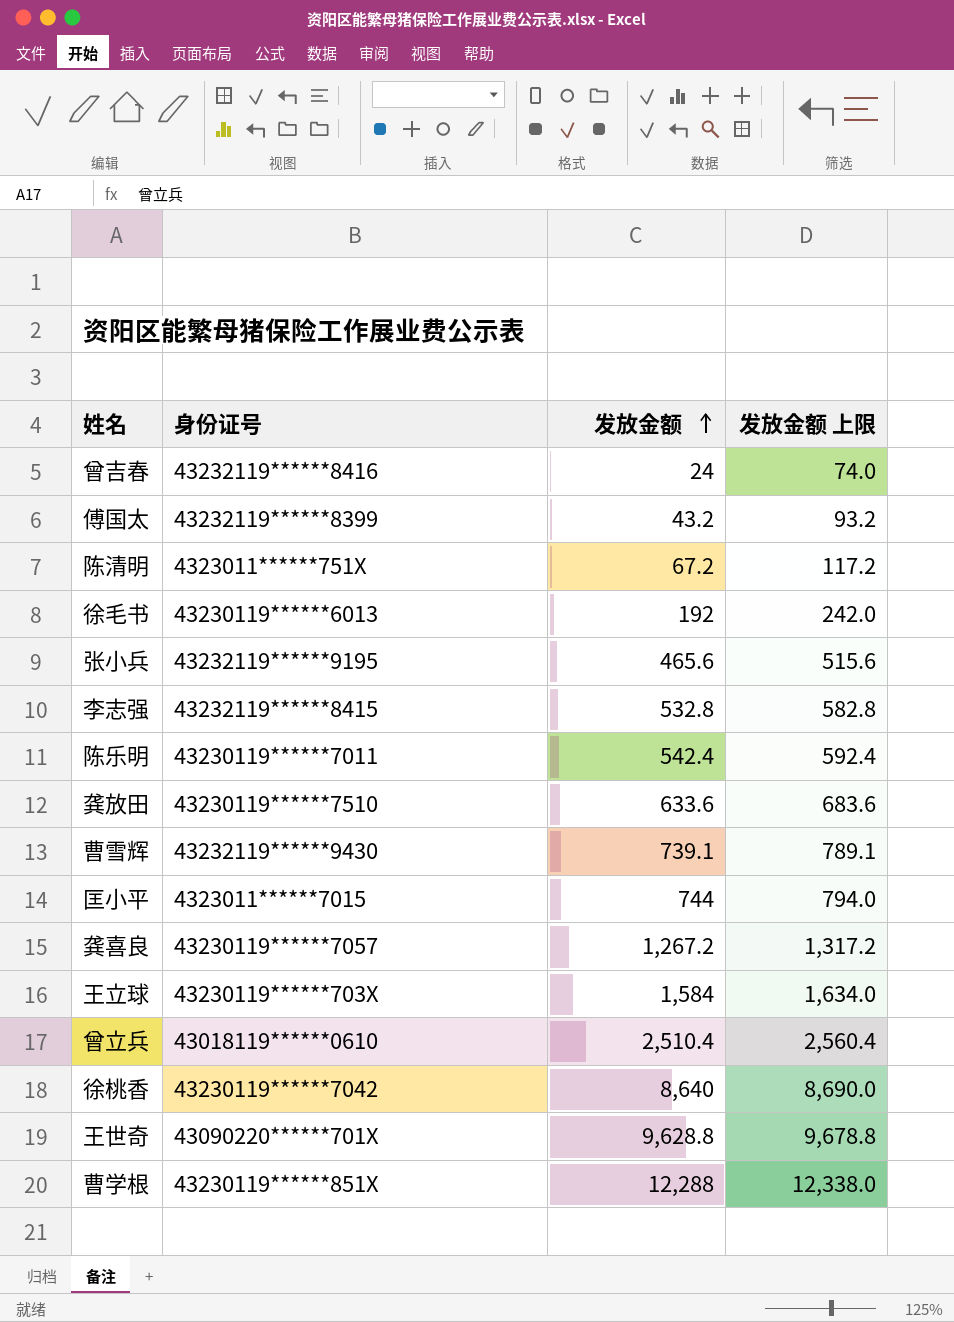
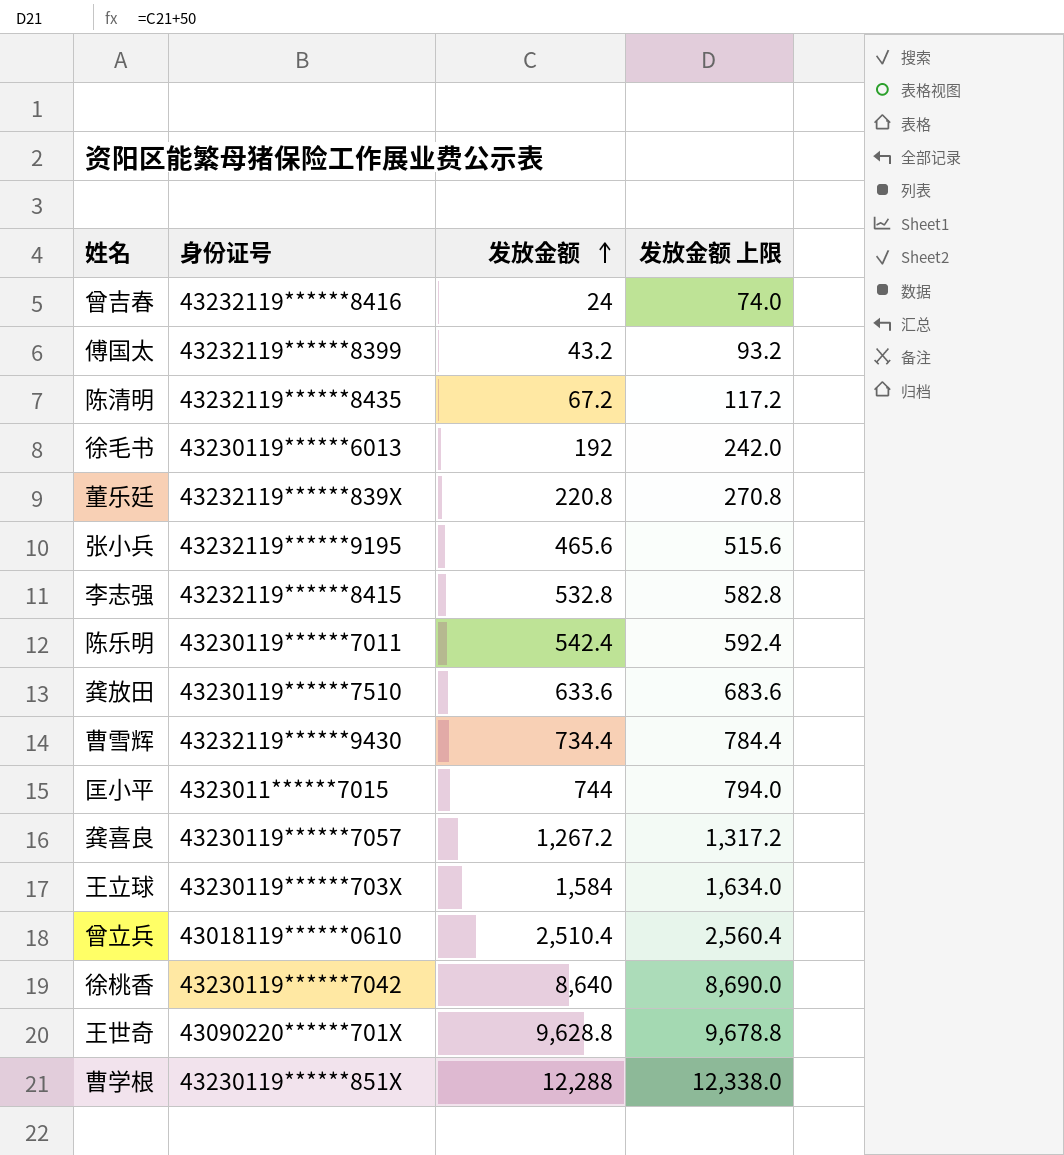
陈清明 | 身份证号: 4323011******751X -> 43232119******8435
row 董乐廷: none -> 43232119******839X | 220.8 | 270.8
曹雪辉 | 发放金额: 739.1 -> 734.4
曹雪辉 | 发放金额 上限: 789.1 -> 784.4

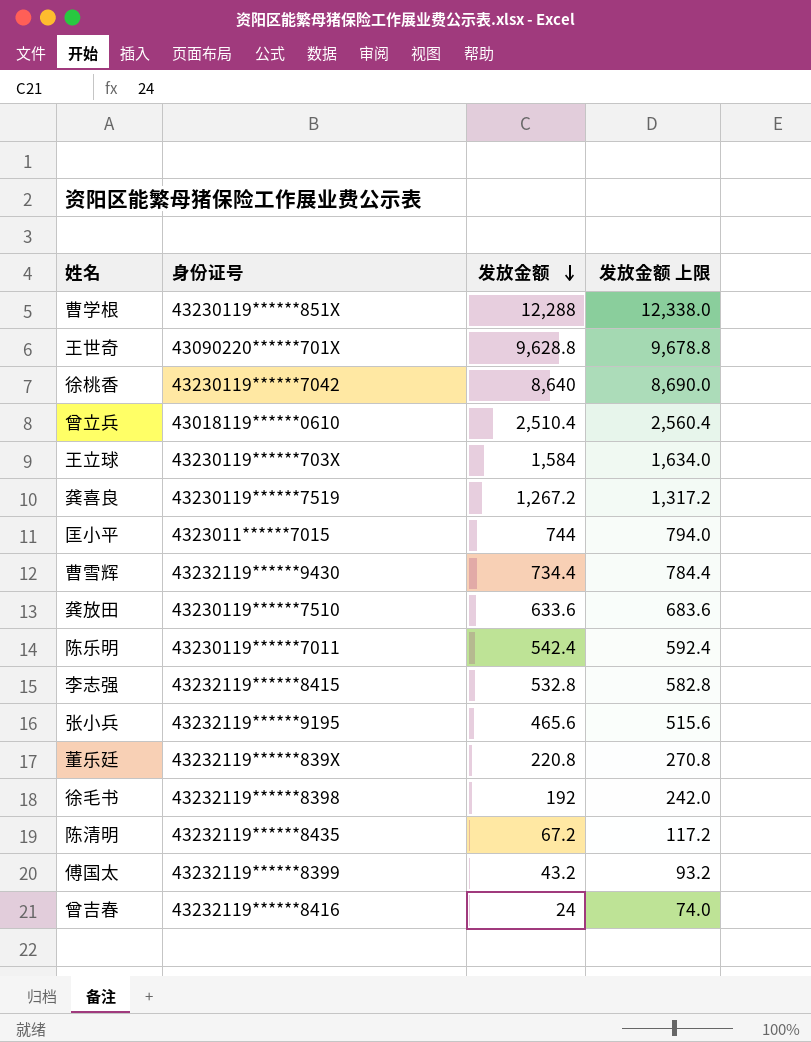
row order: 发放金额 ascending -> 发放金额 descending
龚喜良 | 身份证号: 43230119******7057 -> 43230119******7519
徐毛书 | 身份证号: 43230119******6013 -> 43232119******8398

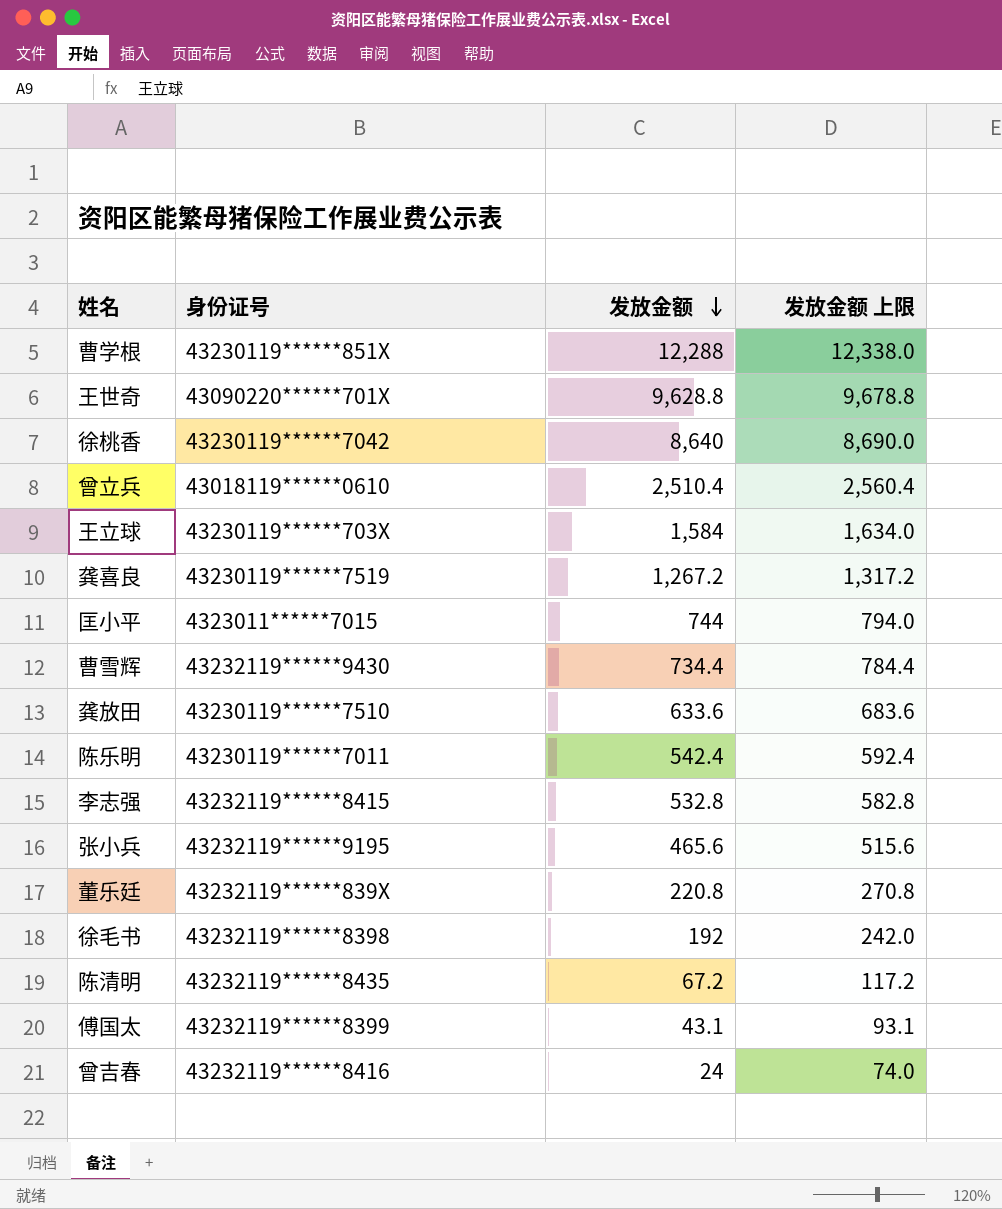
傅国太 | 发放金额: 43.2 -> 43.1
傅国太 | 发放金额 上限: 93.2 -> 93.1

